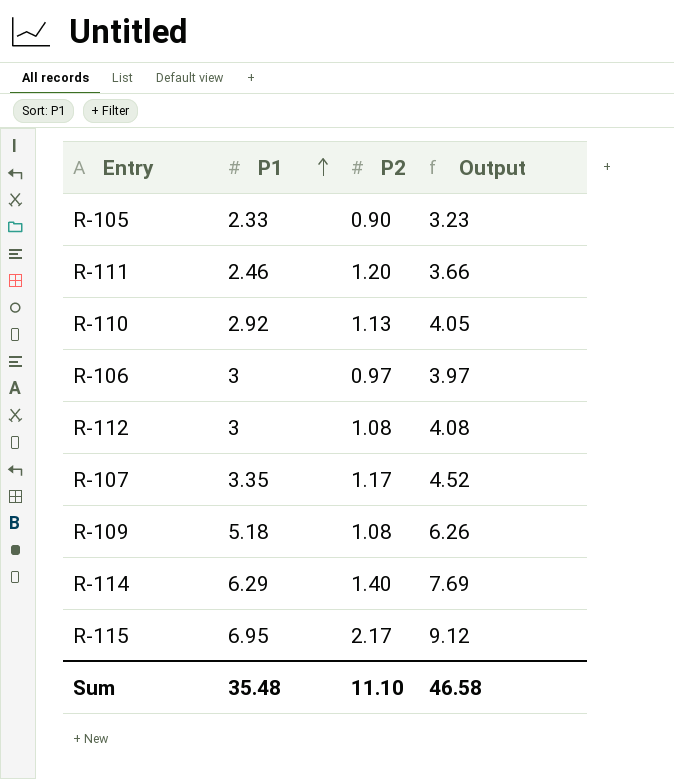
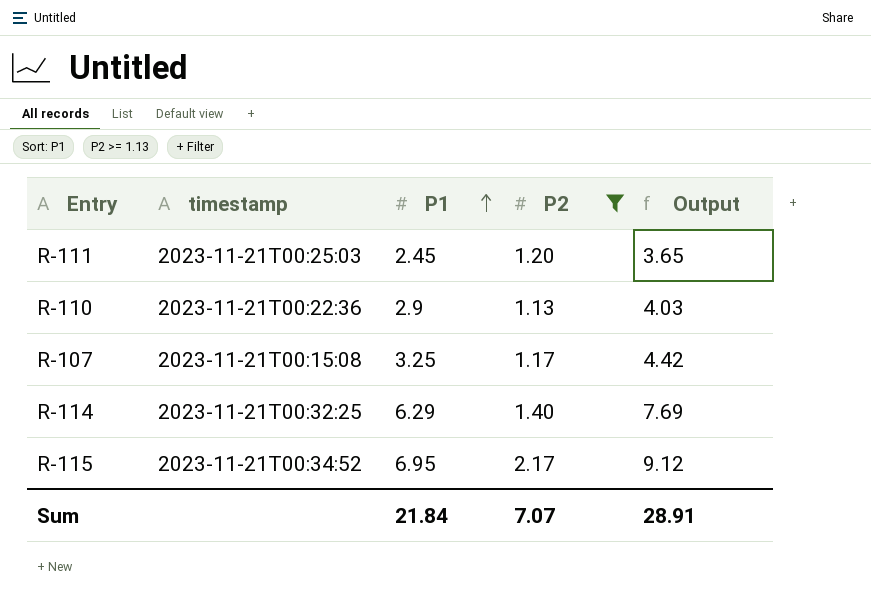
filter: none -> P2 >= 1.13
column timestamp | position: none -> 2
R-111 | P1: 2.46 -> 2.45
R-111 | Output: 3.66 -> 3.65
R-110 | P1: 2.92 -> 2.9
R-110 | Output: 4.05 -> 4.03
R-107 | P1: 3.35 -> 3.25
R-107 | Output: 4.52 -> 4.42
Sum | P1: 35.48 -> 21.84
Sum | P2: 11.10 -> 7.07
Sum | Output: 46.58 -> 28.91

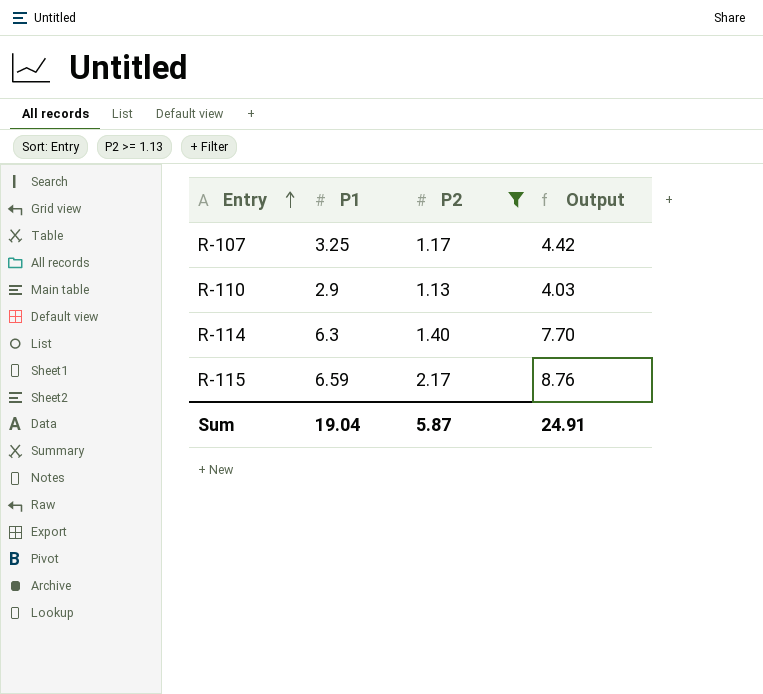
row order: P1 ascending -> Entry ascending
column timestamp | position: 2 -> none
row R-111: 2023-11-21T00:25:03 | 2.45 | 1.20 | 3.65 -> none
R-114 | P1: 6.29 -> 6.3
R-114 | Output: 7.69 -> 7.70
R-115 | P1: 6.95 -> 6.59
R-115 | Output: 9.12 -> 8.76
Sum | P1: 21.84 -> 19.04
Sum | P2: 7.07 -> 5.87
Sum | Output: 28.91 -> 24.91

